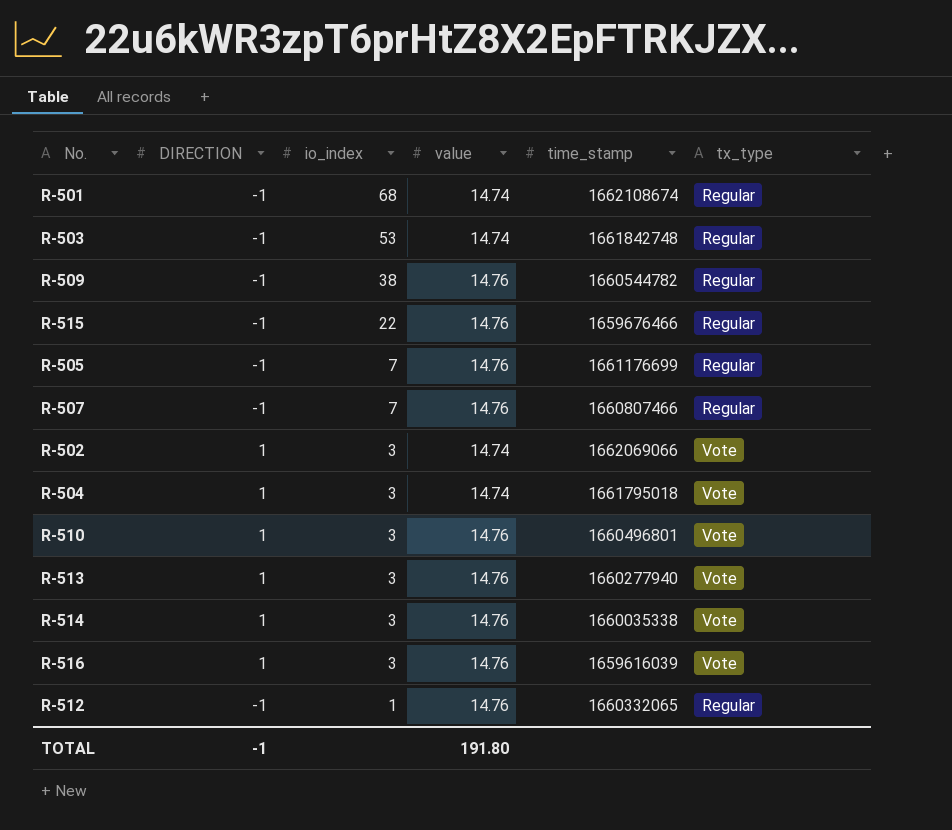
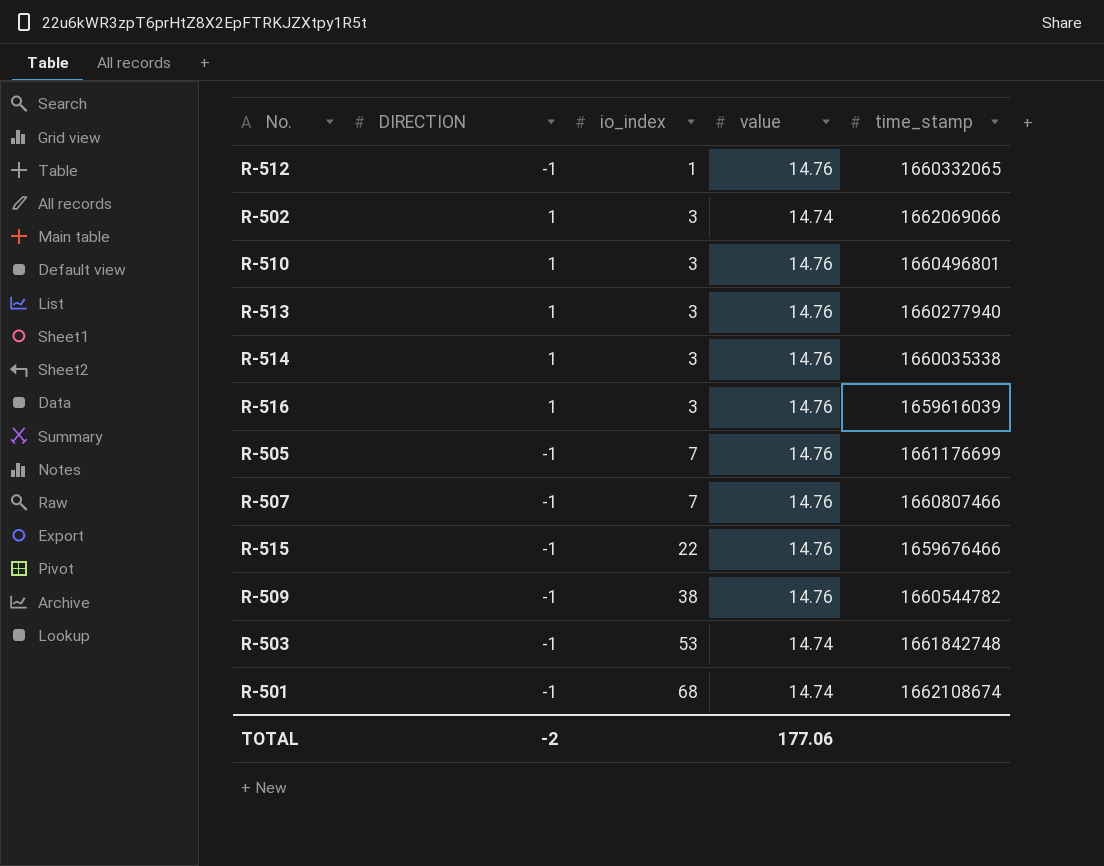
row order: io_index descending -> io_index ascending
column tx_type | position: 6 -> none
row R-504: 1 | 3 | 14.74 | 1661795018 | Vote -> none
TOTAL | DIRECTION: -1 -> -2
TOTAL | value: 191.80 -> 177.06

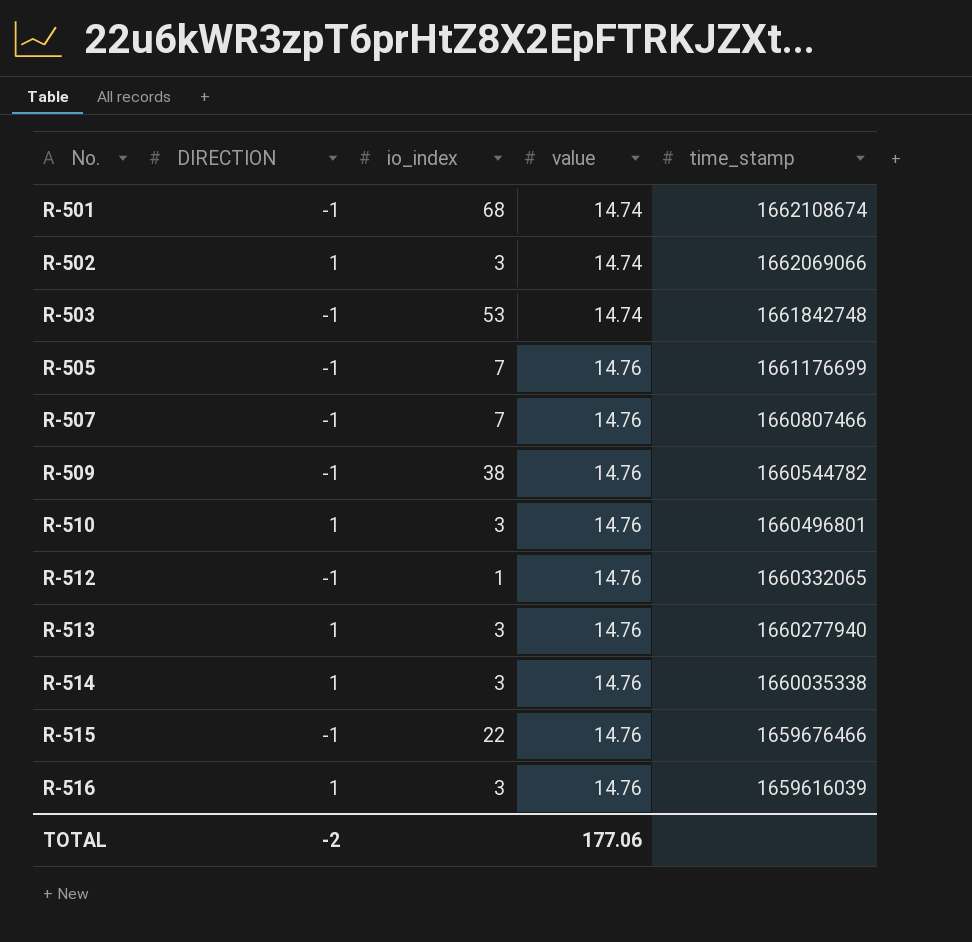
row order: io_index ascending -> No. ascending

